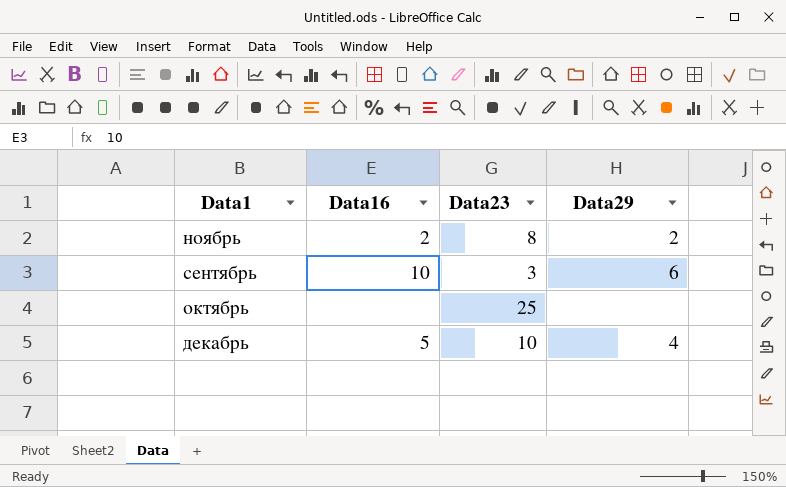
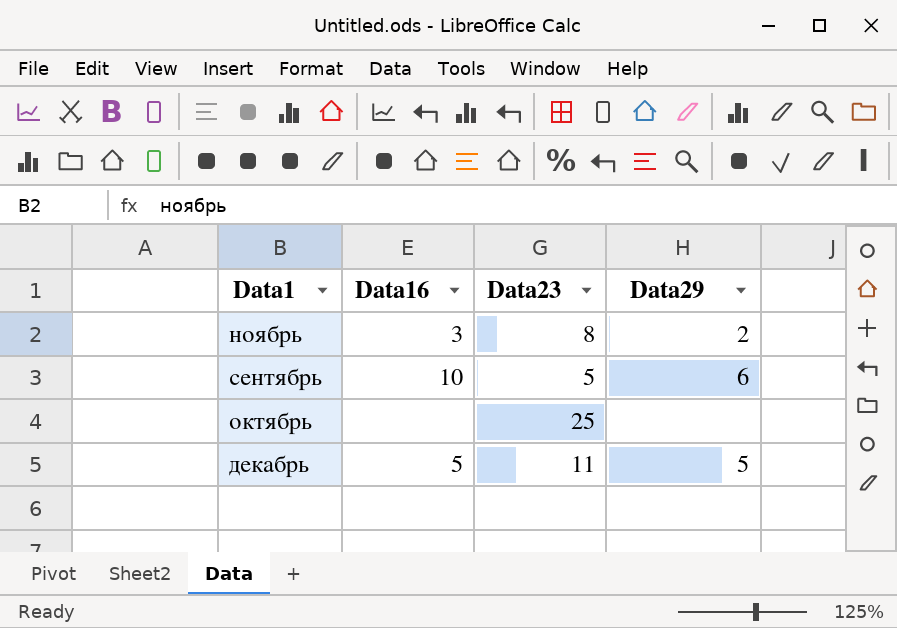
ноябрь | Data16: 2 -> 3
сентябрь | Data23: 3 -> 5
декабрь | Data23: 10 -> 11
декабрь | Data29: 4 -> 5

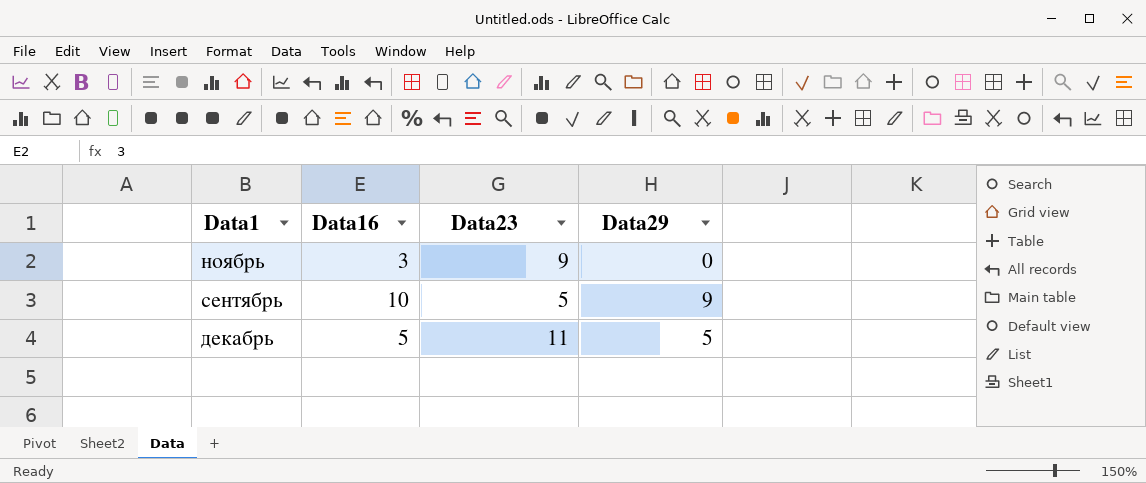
row октябрь: none | 25 | none -> none
ноябрь | Data23: 8 -> 9
ноябрь | Data29: 2 -> 0
сентябрь | Data29: 6 -> 9

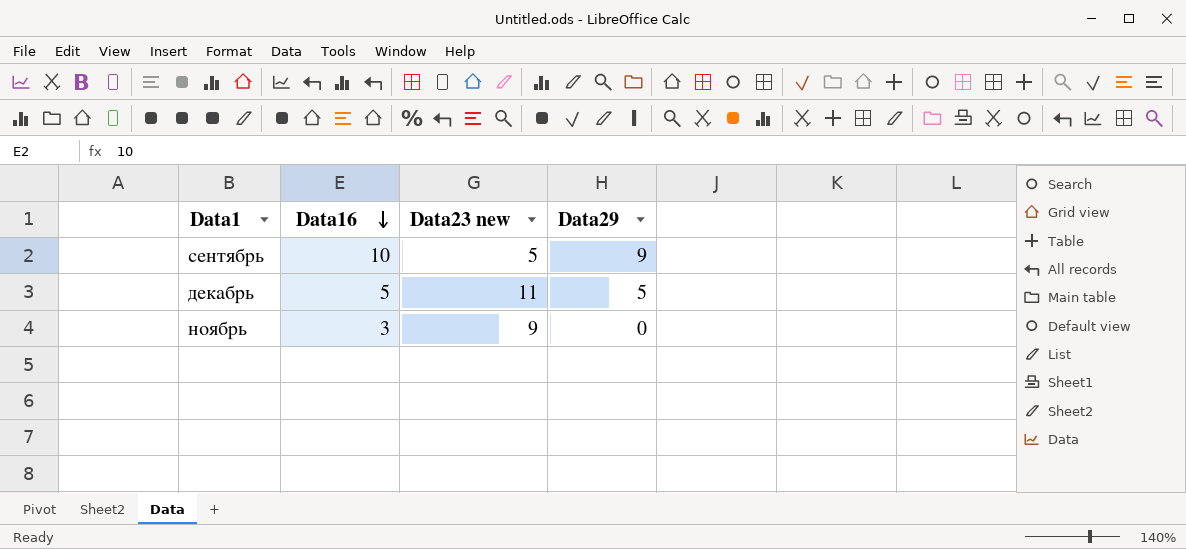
row order: none -> Data16 descending
column name: Data23 -> Data23 new

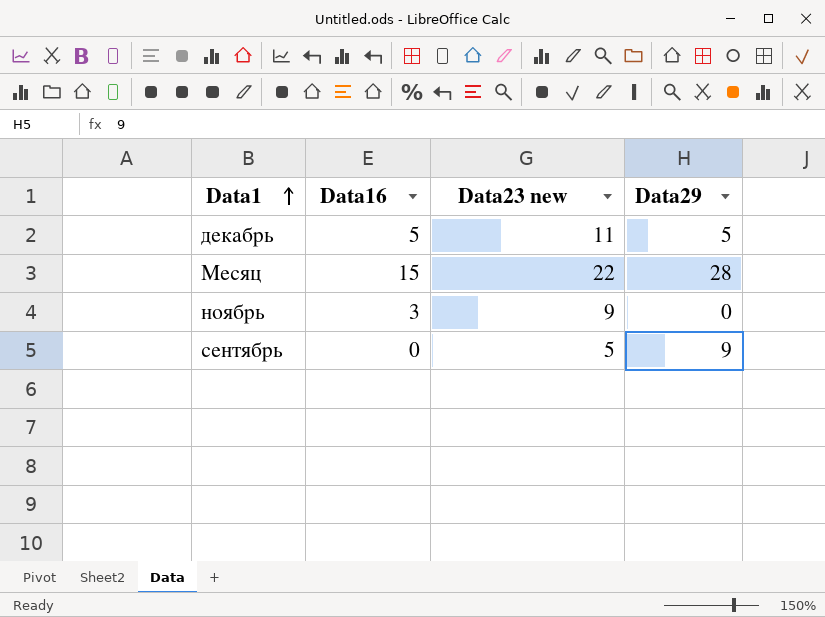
row order: Data16 descending -> Data1 ascending
row Месяц: none -> 15 | 22 | 28
сентябрь | Data16: 10 -> 0

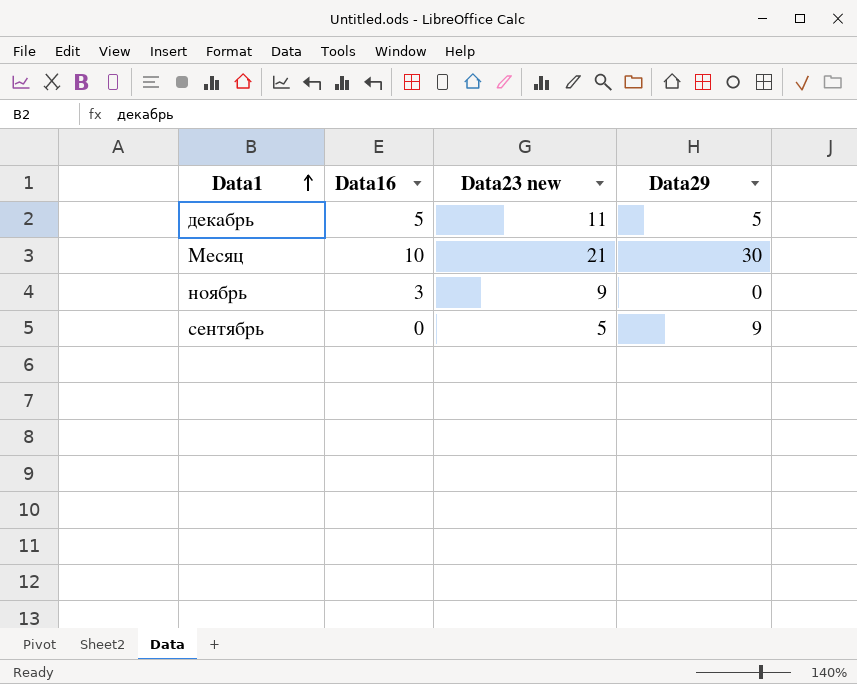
Месяц | Data16: 15 -> 10
Месяц | Data23 new: 22 -> 21
Месяц | Data29: 28 -> 30

